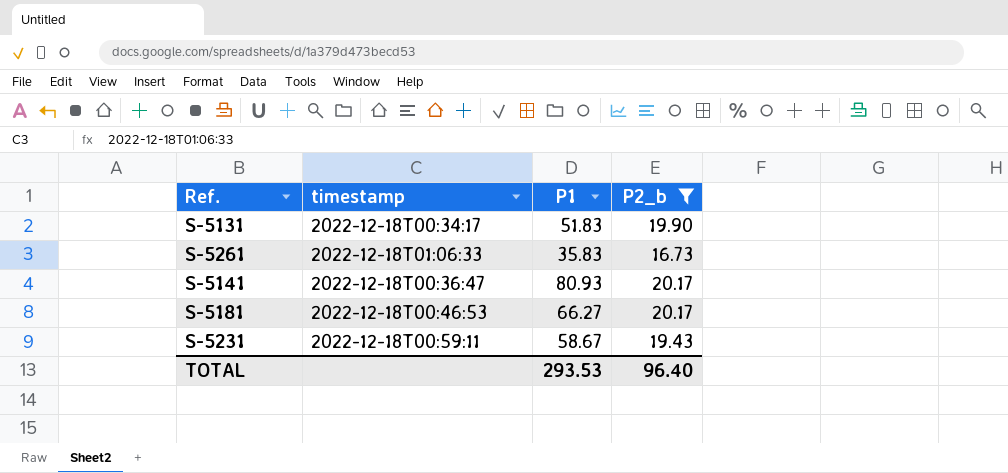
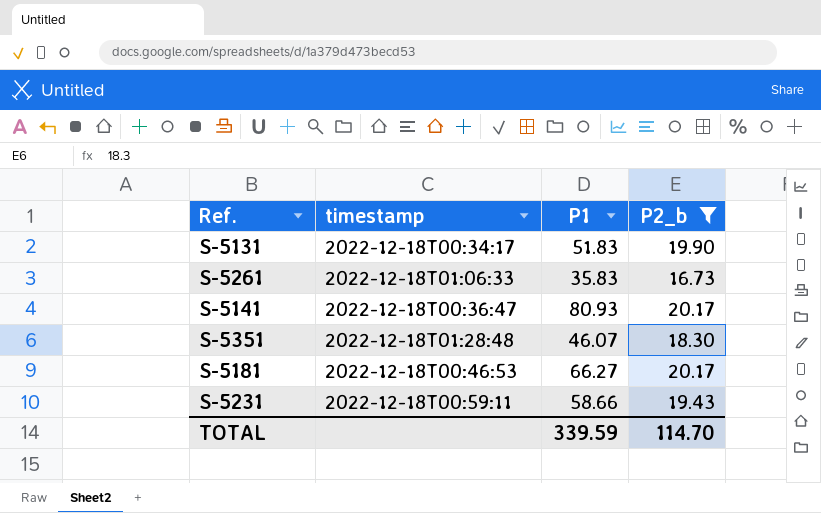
row S-5351: none -> 2022-12-18T01:28:48 | 46.07 | 18.30
S-5231 | P1: 58.67 -> 58.66
TOTAL | P1: 293.53 -> 339.59
TOTAL | P2_b: 96.40 -> 114.70

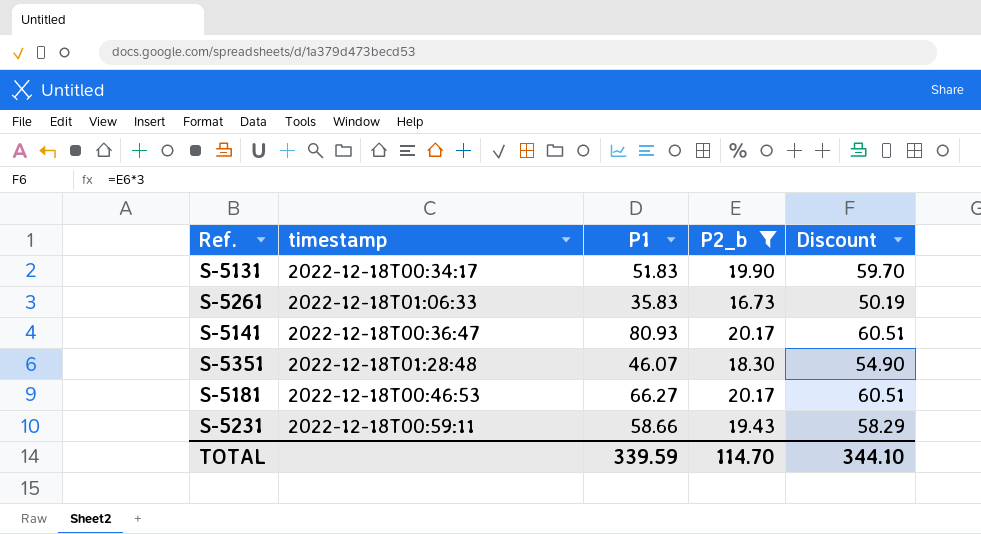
column Discount | formula: none -> [P2_b] * 3

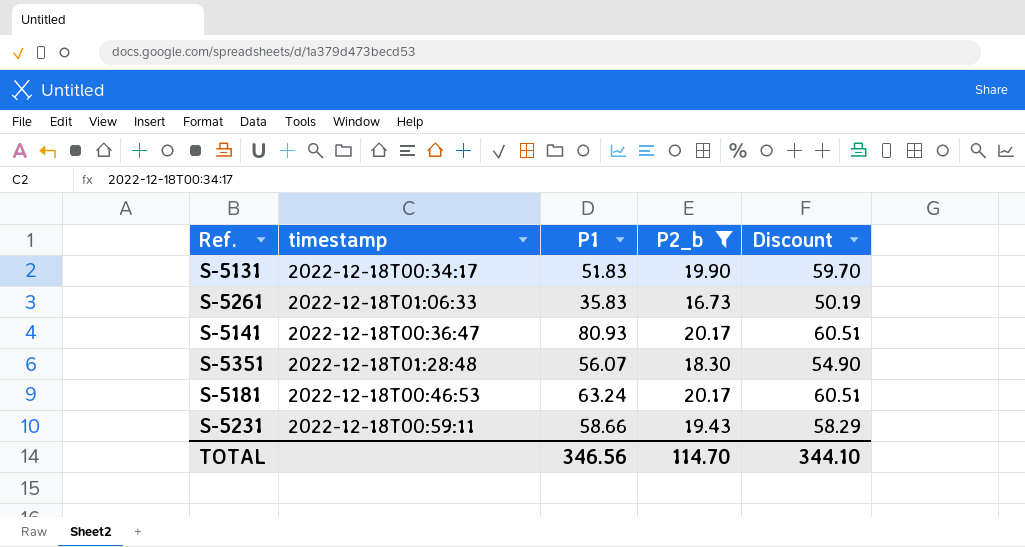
S-5351 | P1: 46.07 -> 56.07
S-5181 | P1: 66.27 -> 63.24
TOTAL | P1: 339.59 -> 346.56

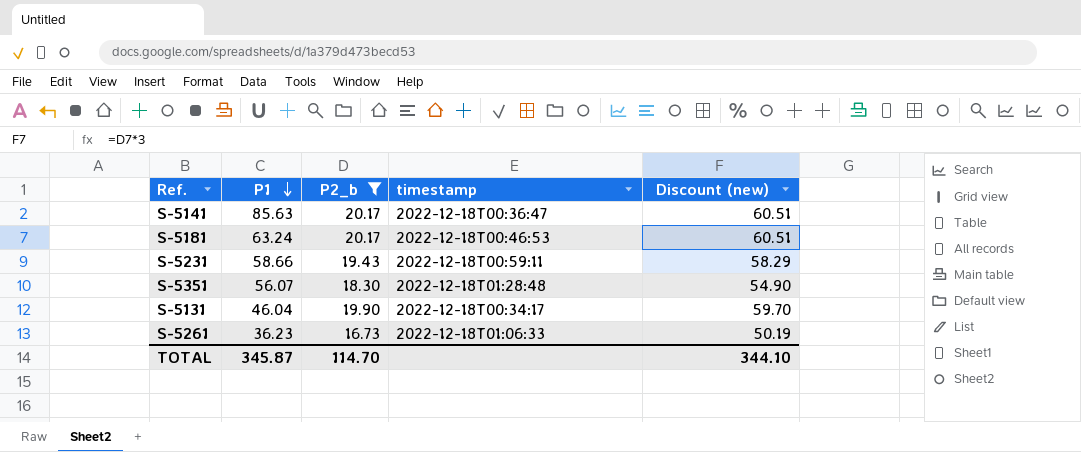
row order: none -> P1 descending
column timestamp | position: 2 -> 4
column name: Discount -> Discount (new)
S-5141 | P1: 80.93 -> 85.63
S-5131 | P1: 51.83 -> 46.04
S-5261 | P1: 35.83 -> 36.23
TOTAL | P1: 346.56 -> 345.87

